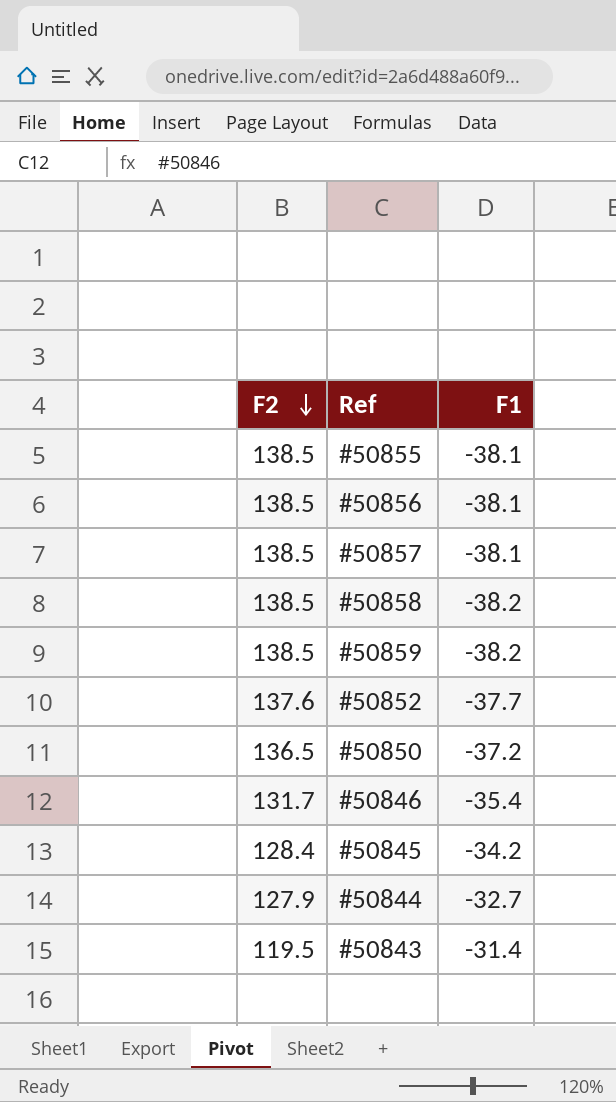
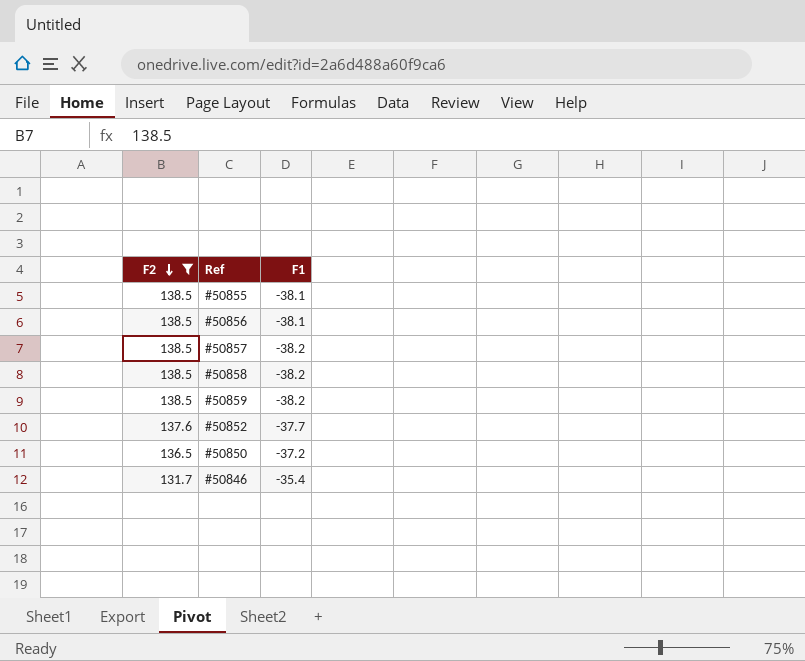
filter: none -> F2 >= 131.7
#50857 | F1: -38.1 -> -38.2

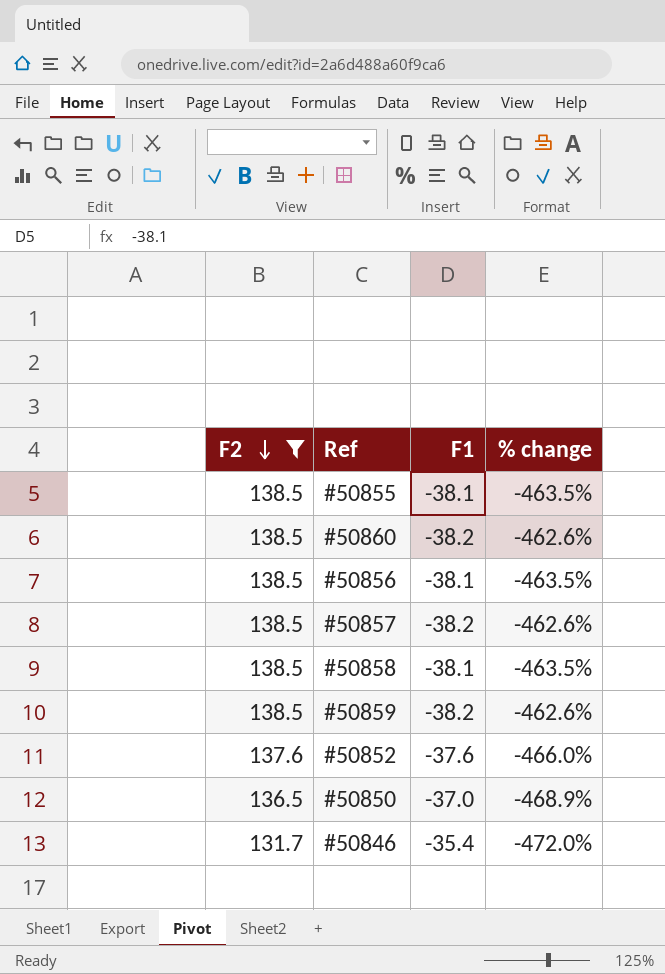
column % change | formula: none -> ([F2] - [F1]) / [F1]
row #50860: none -> 138.5 | -38.2 | -462.6%
#50858 | F1: -38.2 -> -38.1
#50852 | F1: -37.7 -> -37.6
#50850 | F1: -37.2 -> -37.0

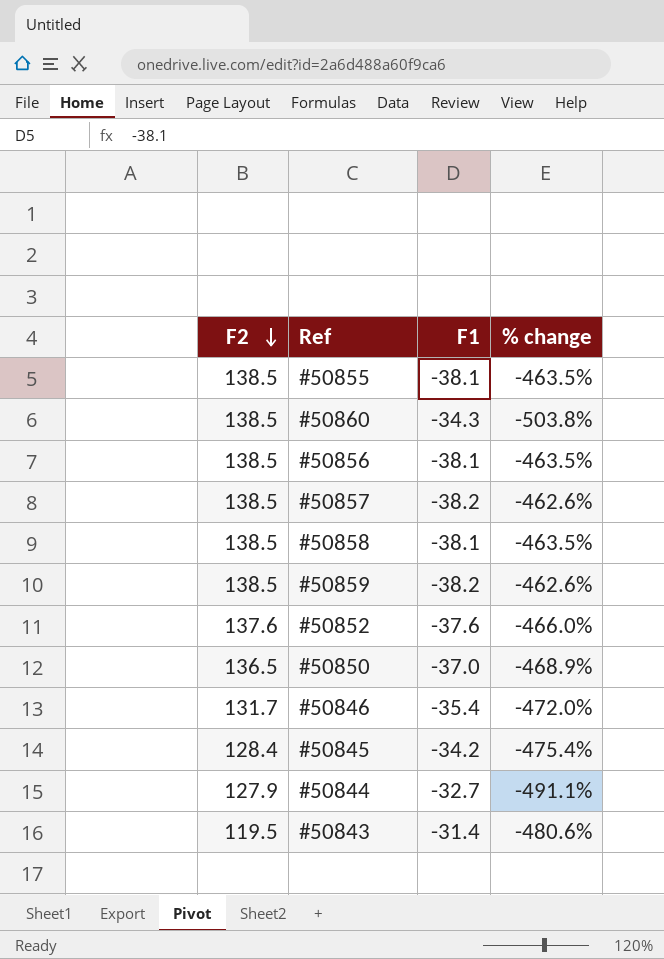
filter: F2 >= 131.7 -> none
#50860 | F1: -38.2 -> -34.3
#50860 | % change: -462.6% -> -503.8%

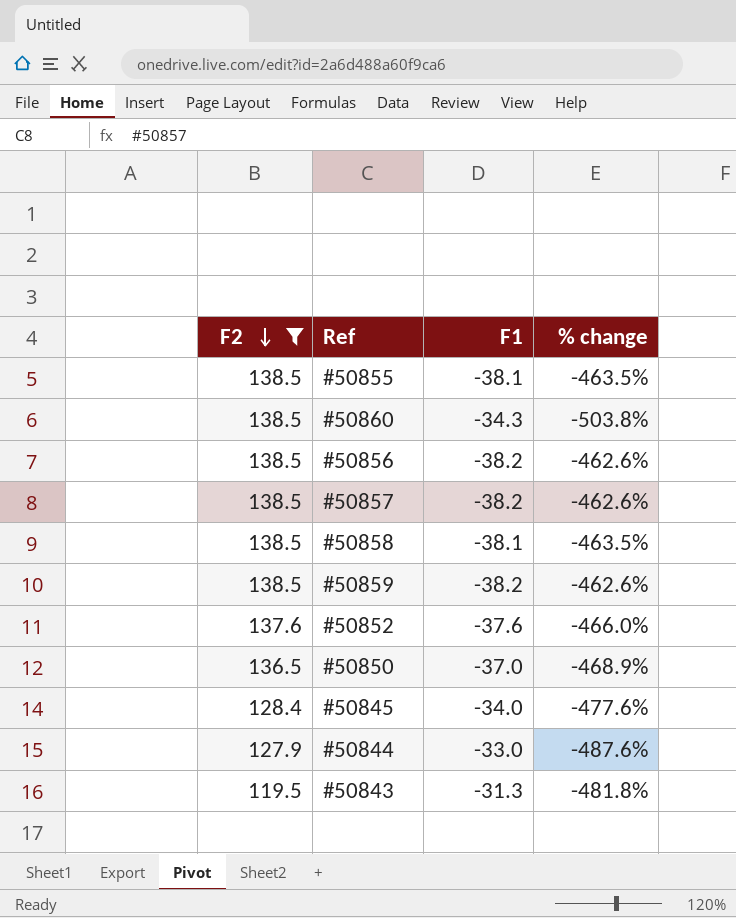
filter: none -> F2 != 131.7
#50856 | F1: -38.1 -> -38.2
#50856 | % change: -463.5% -> -462.6%
#50845 | F1: -34.2 -> -34.0
#50845 | % change: -475.4% -> -477.6%
#50844 | F1: -32.7 -> -33.0
#50844 | % change: -491.1% -> -487.6%
#50843 | F1: -31.4 -> -31.3
#50843 | % change: -480.6% -> -481.8%

